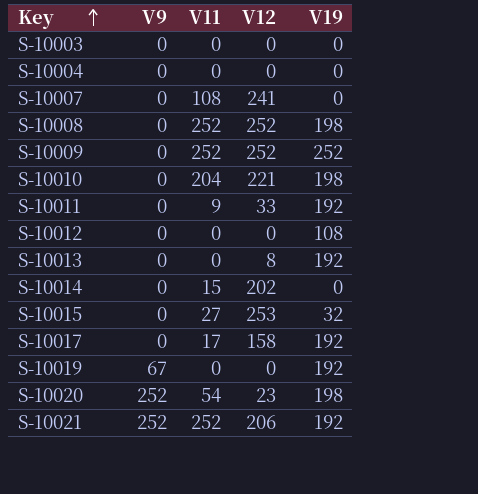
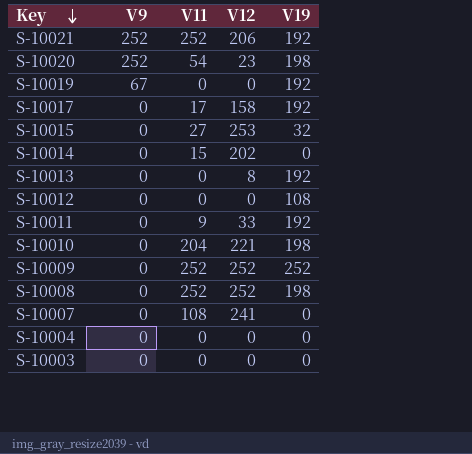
row order: Key ascending -> Key descending

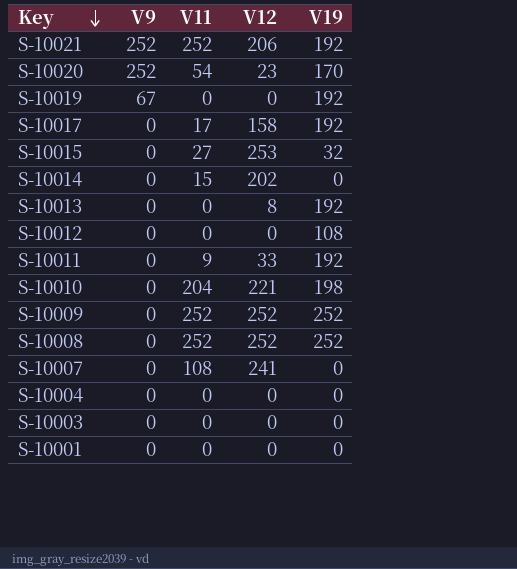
S-10020 | V19: 198 -> 170
S-10008 | V19: 198 -> 252
row S-10001: none -> 0 | 0 | 0 | 0

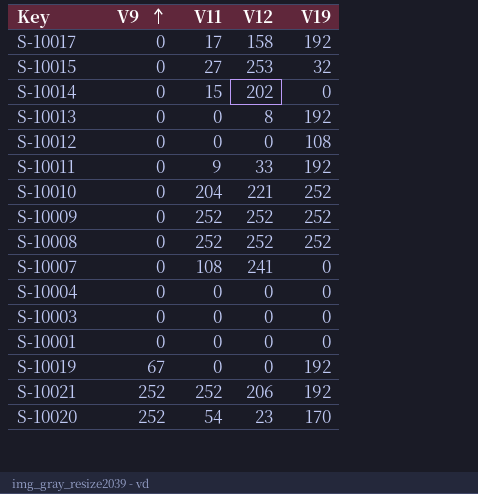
row order: Key descending -> V9 ascending
S-10010 | V19: 198 -> 252

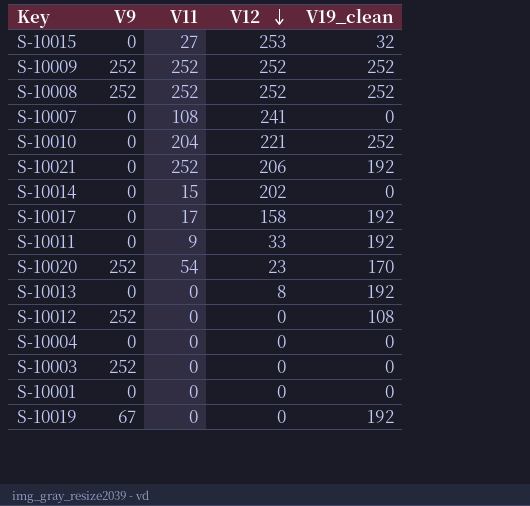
row order: V9 ascending -> V12 descending
column name: V19 -> V19_clean
S-10009 | V9: 0 -> 252
S-10008 | V9: 0 -> 252
S-10021 | V9: 252 -> 0
S-10012 | V9: 0 -> 252
S-10003 | V9: 0 -> 252

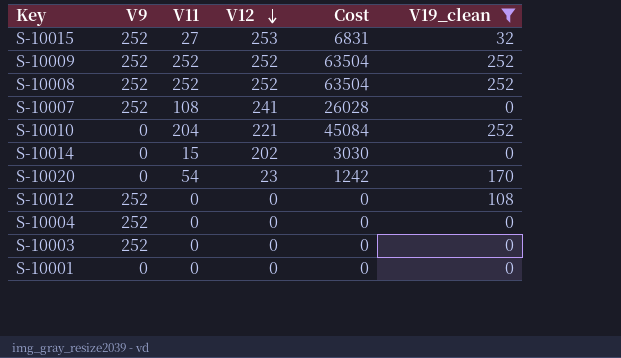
filter: none -> V19_clean != 192
column Cost | formula: none -> [V11] * [V12]
S-10015 | V9: 0 -> 252
S-10007 | V9: 0 -> 252
S-10020 | V9: 252 -> 0
S-10004 | V9: 0 -> 252

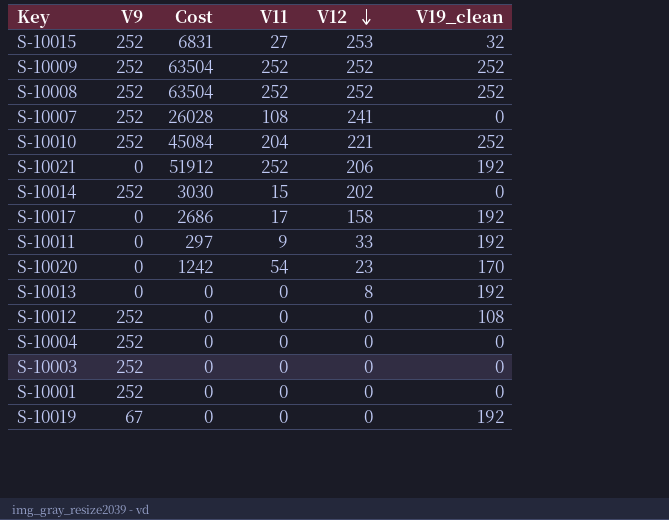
filter: V19_clean != 192 -> none
column Cost | position: 5 -> 3
S-10010 | V9: 0 -> 252
S-10014 | V9: 0 -> 252
S-10001 | V9: 0 -> 252

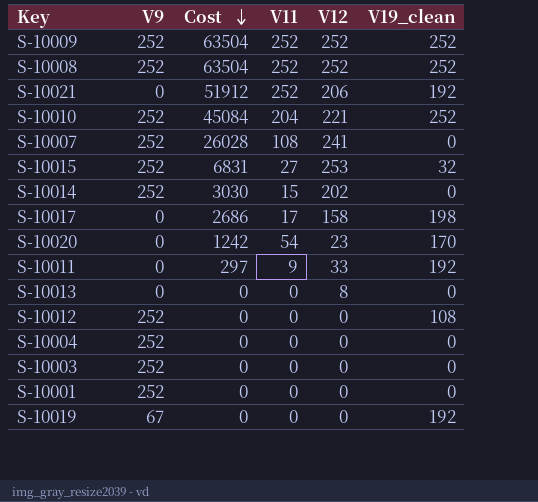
row order: V12 descending -> Cost descending
S-10017 | V19_clean: 192 -> 198
S-10013 | V19_clean: 192 -> 0

